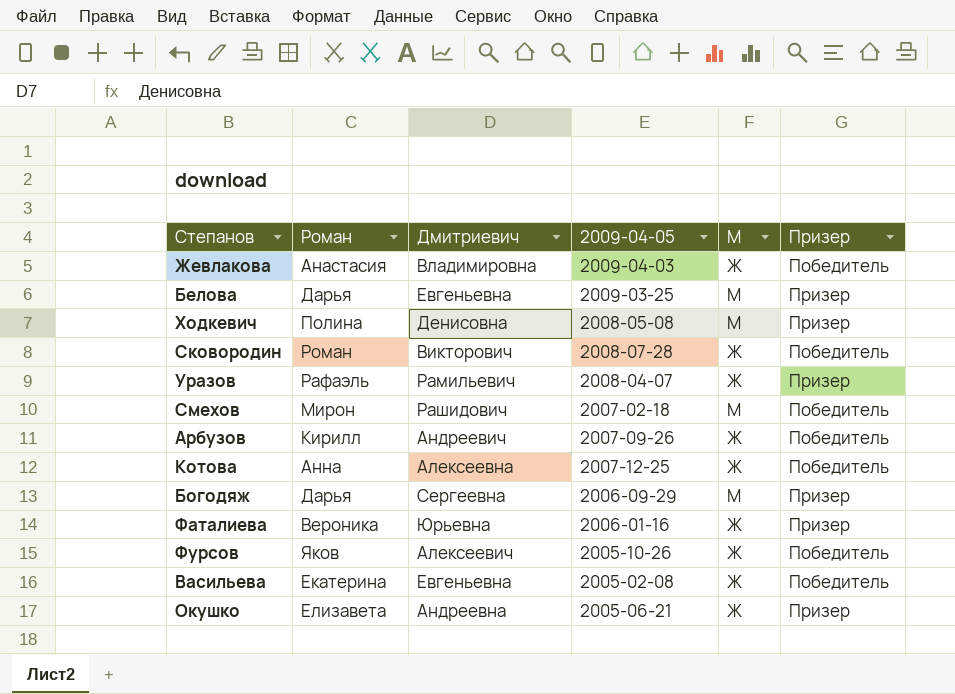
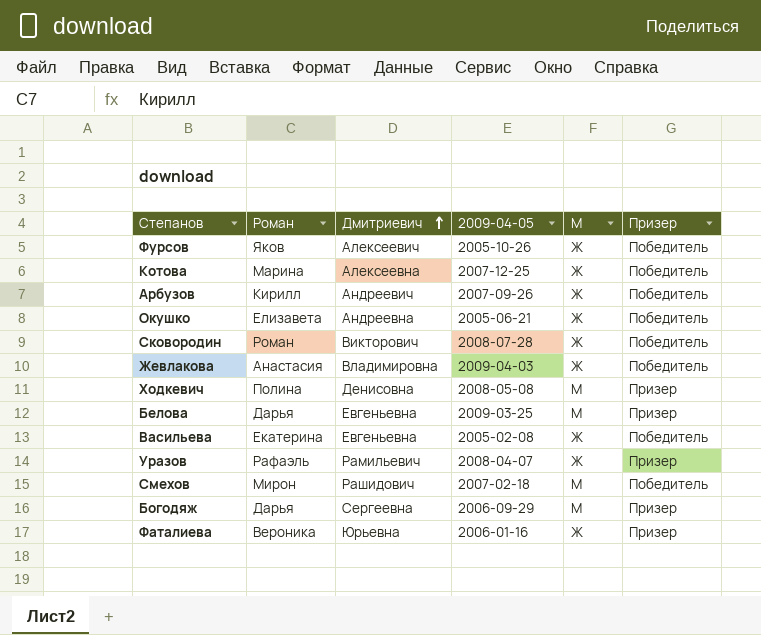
row order: none -> Дмитриевич ascending
Котова | Роман: Анна -> Марина
Окушко | Призер: Призер -> Победитель

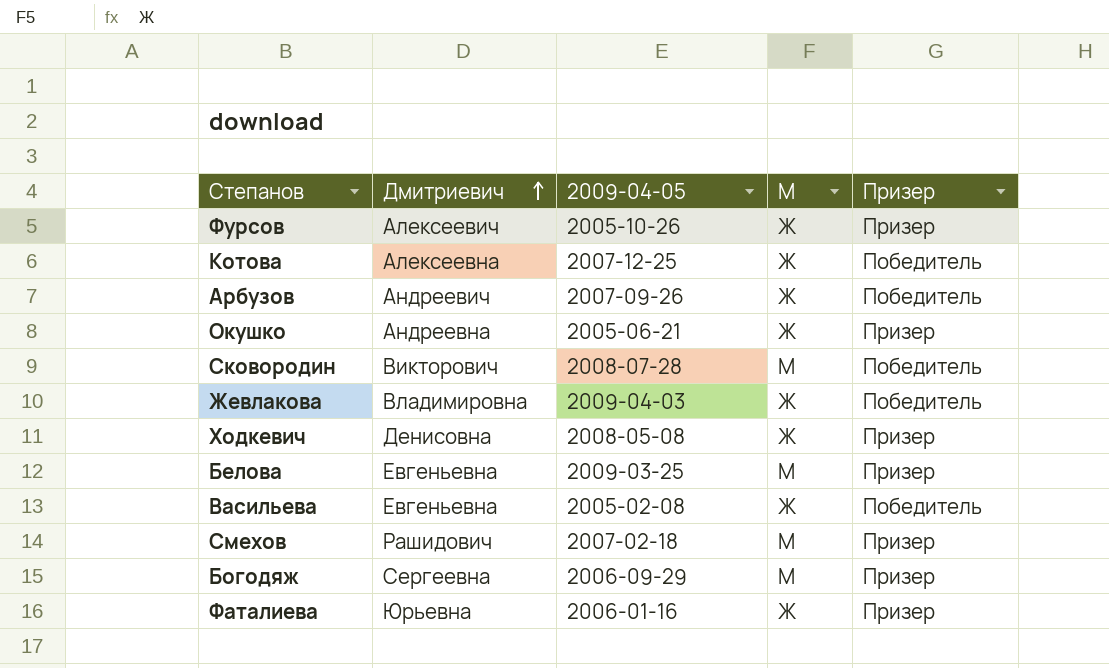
column Роман | position: 2 -> none
row Уразов: Рафаэль | Рамильевич | 2008-04-07 | Ж | Призер -> none
Фурсов | Призер: Победитель -> Призер
Окушко | Призер: Победитель -> Призер
Сковородин | М: Ж -> М
Ходкевич | М: М -> Ж
Смехов | Призер: Победитель -> Призер

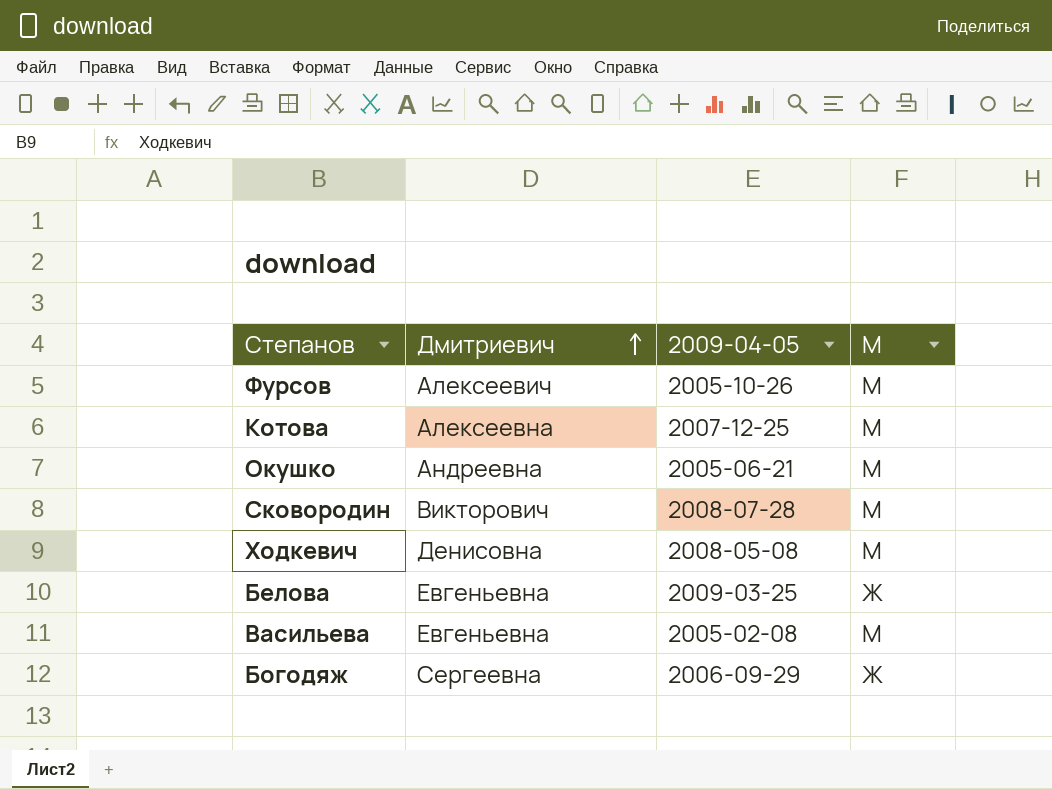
column Призер | position: 5 -> none
row Арбузов: Андреевич | 2007-09-26 | Ж | Победитель -> none
row Жевлакова: Владимировна | 2009-04-03 | Ж | Победитель -> none
row Смехов: Рашидович | 2007-02-18 | М | Призер -> none
row Фаталиева: Юрьевна | 2006-01-16 | Ж | Призер -> none
Фурсов | М: Ж -> М
Котова | М: Ж -> М
Окушко | М: Ж -> М
Ходкевич | М: Ж -> М
Белова | М: М -> Ж
Васильева | М: Ж -> М
Богодяж | М: М -> Ж

